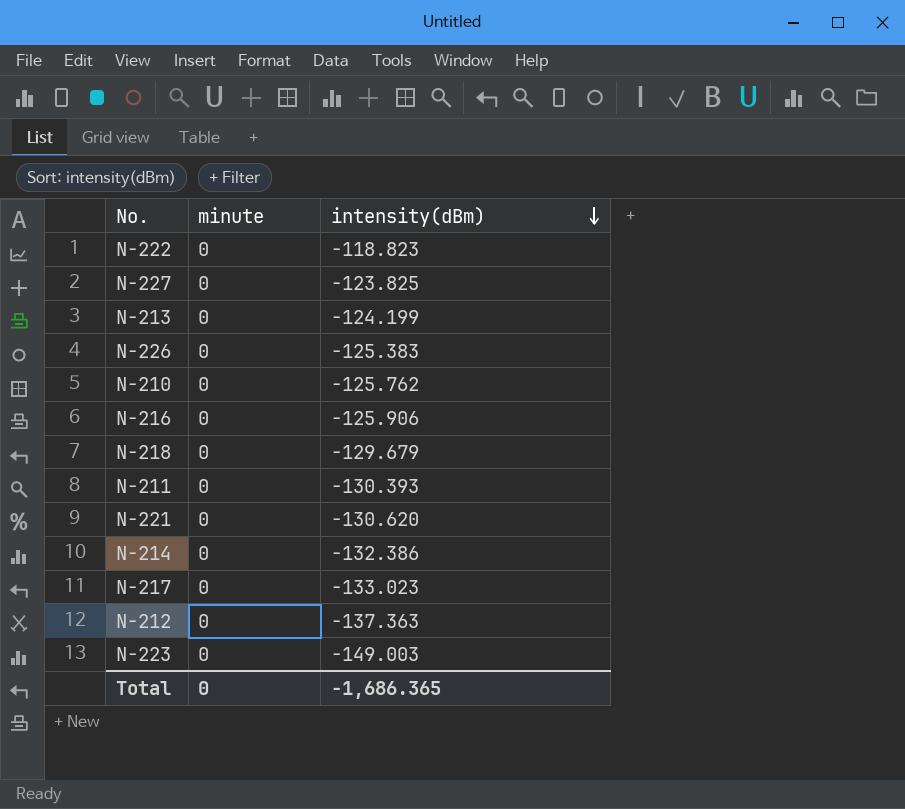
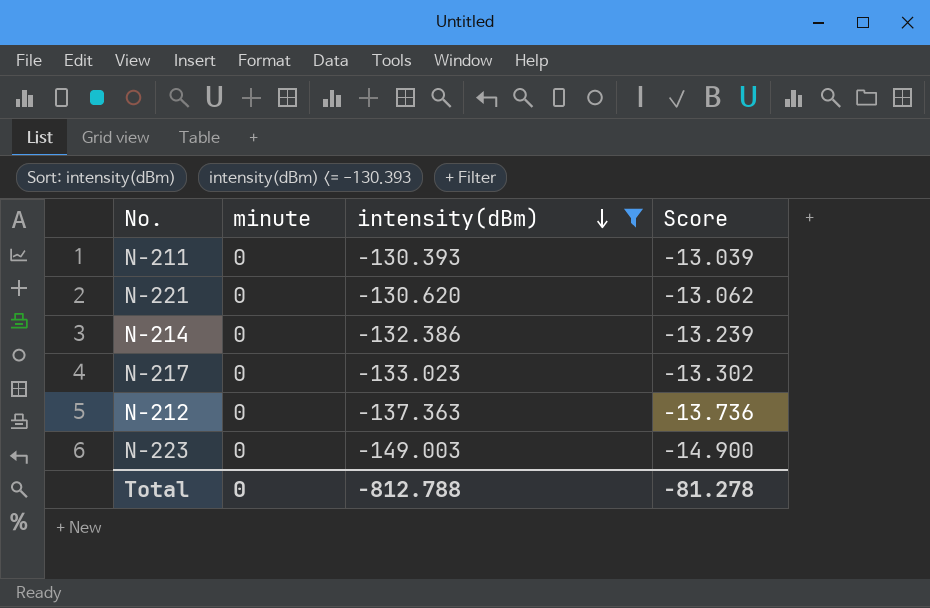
filter: none -> intensity(dBm) <= -130.393
column Score | formula: none -> [intensity(dBm)] * 0.1
Total | intensity(dBm): -1,686.365 -> -812.788

